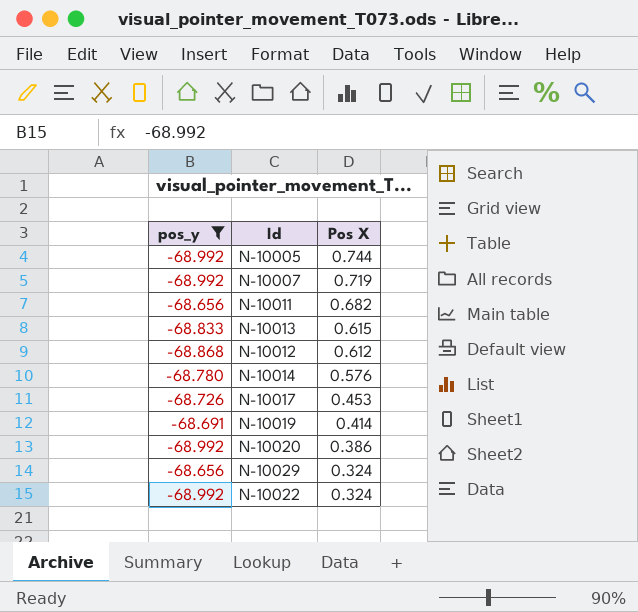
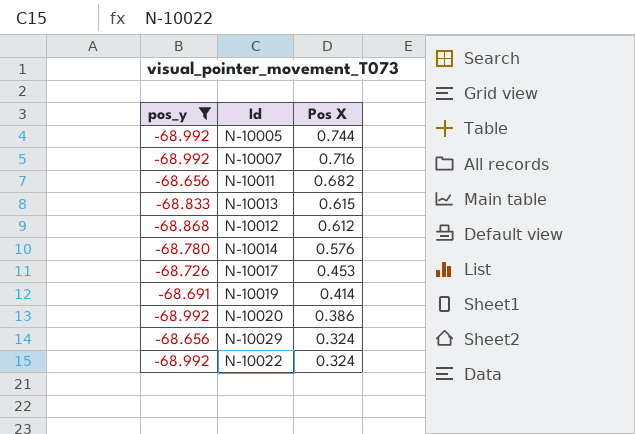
N-10007 | Pos X: 0.719 -> 0.716

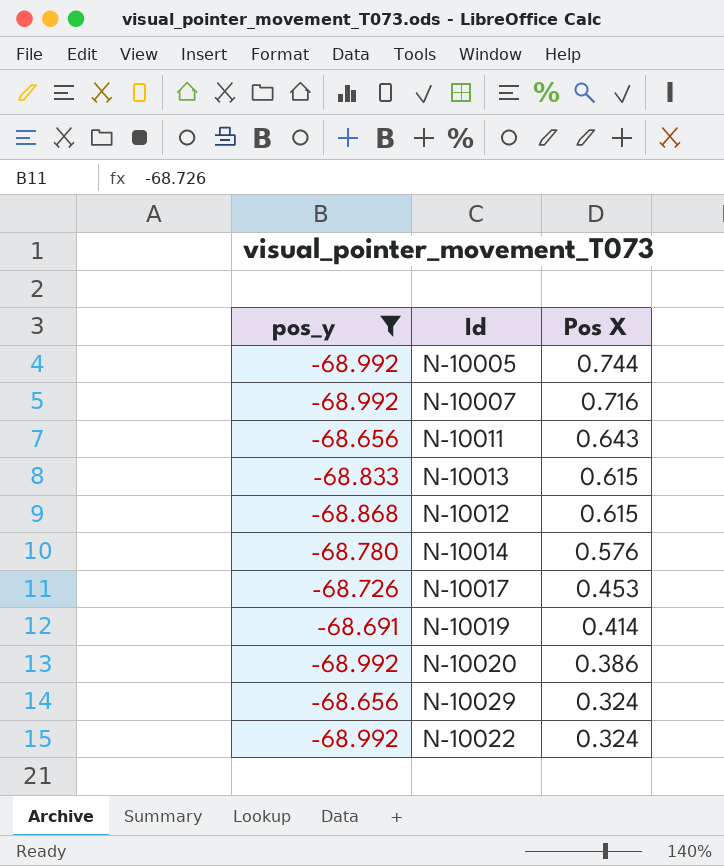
N-10011 | Pos X: 0.682 -> 0.643
N-10012 | Pos X: 0.612 -> 0.615

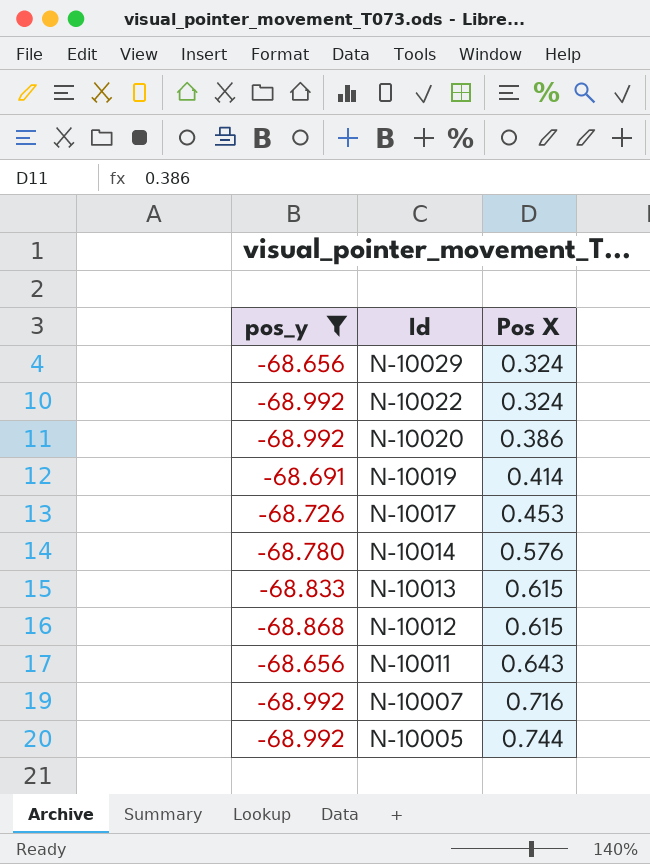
row order: Pos X descending -> Id descending

